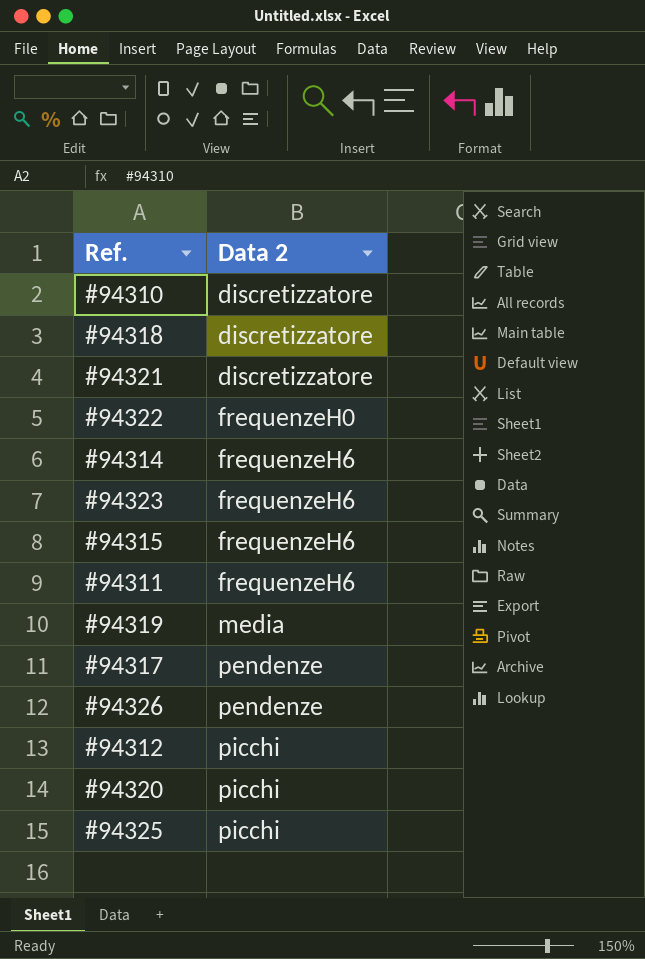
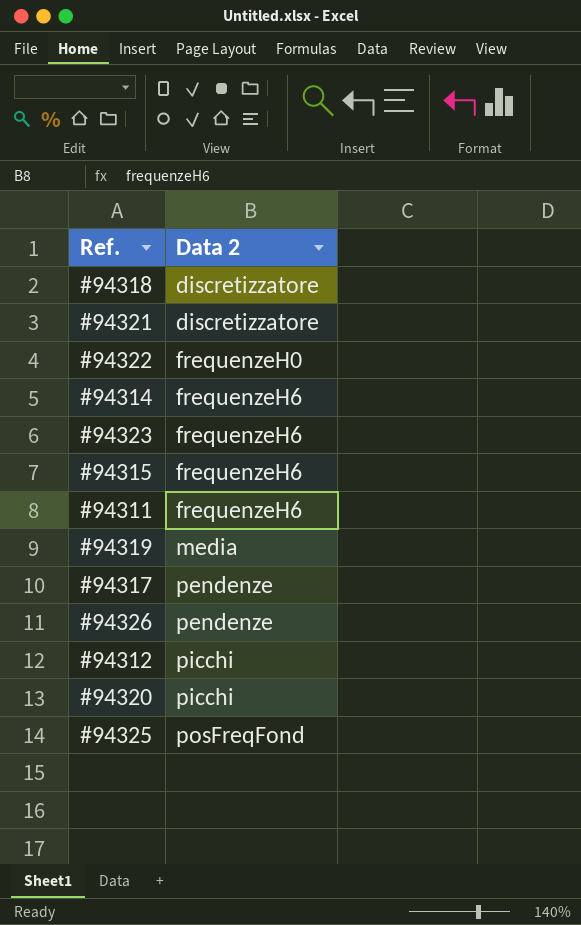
row #94310: discretizzatore -> none
#94325 | Data 2: picchi -> posFreqFond

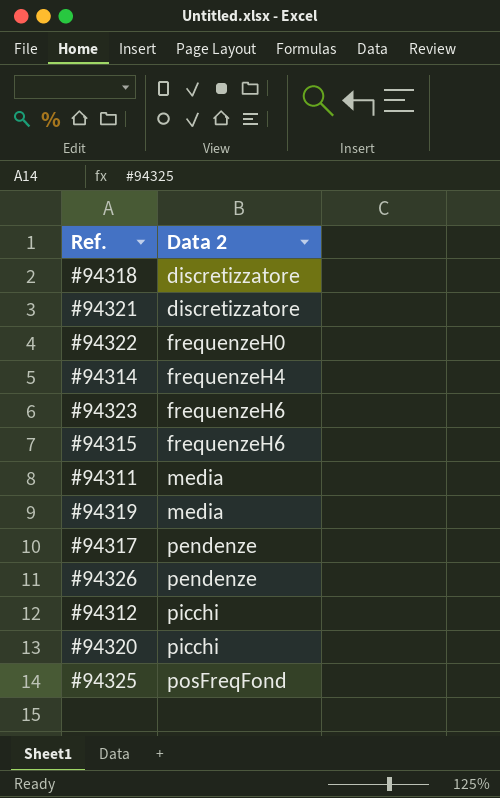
#94314 | Data 2: frequenzeH6 -> frequenzeH4
#94311 | Data 2: frequenzeH6 -> media

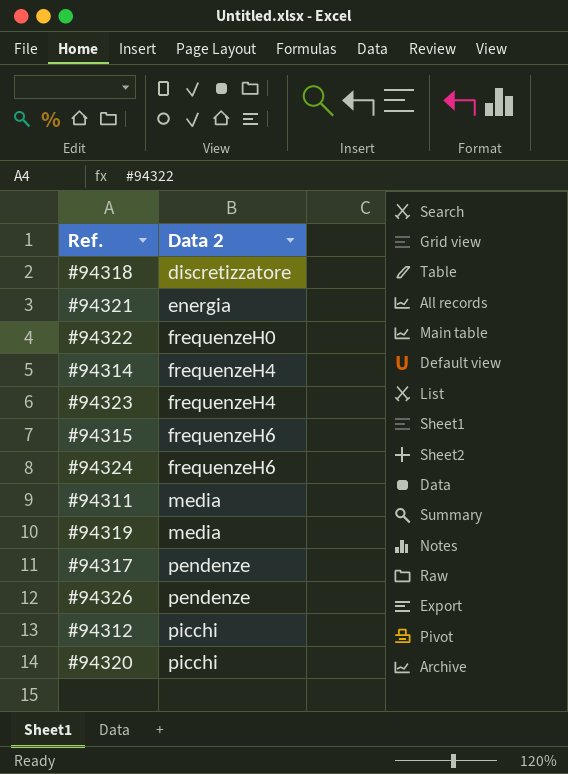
row #94325: posFreqFond -> none
#94321 | Data 2: discretizzatore -> energia
#94323 | Data 2: frequenzeH6 -> frequenzeH4
row #94324: none -> frequenzeH6

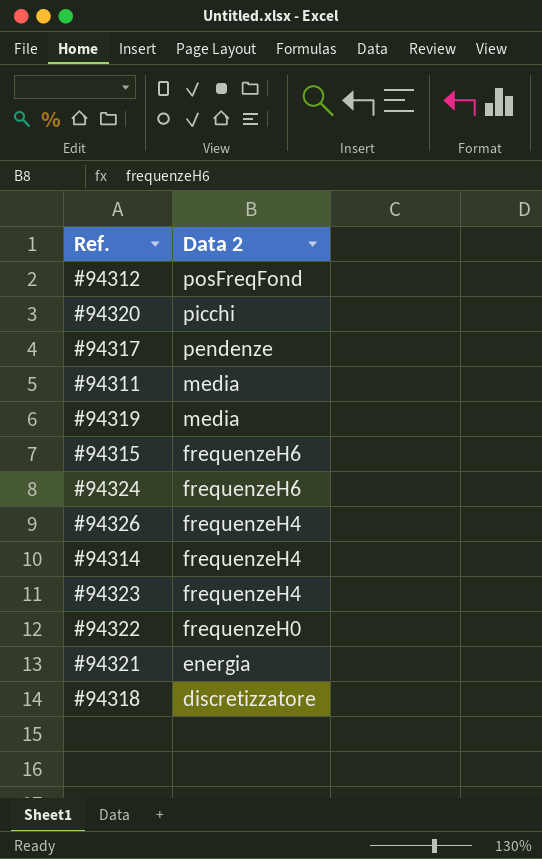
row order: Data 2 ascending -> Data 2 descending
#94312 | Data 2: picchi -> posFreqFond
#94326 | Data 2: pendenze -> frequenzeH4

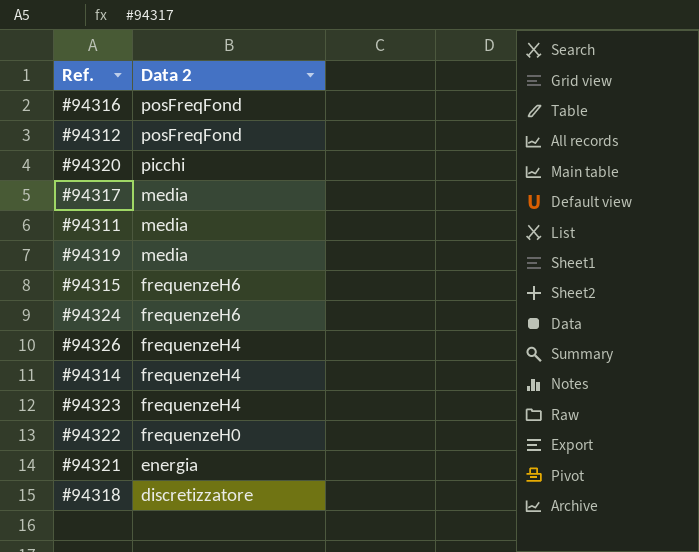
row #94316: none -> posFreqFond
#94317 | Data 2: pendenze -> media

